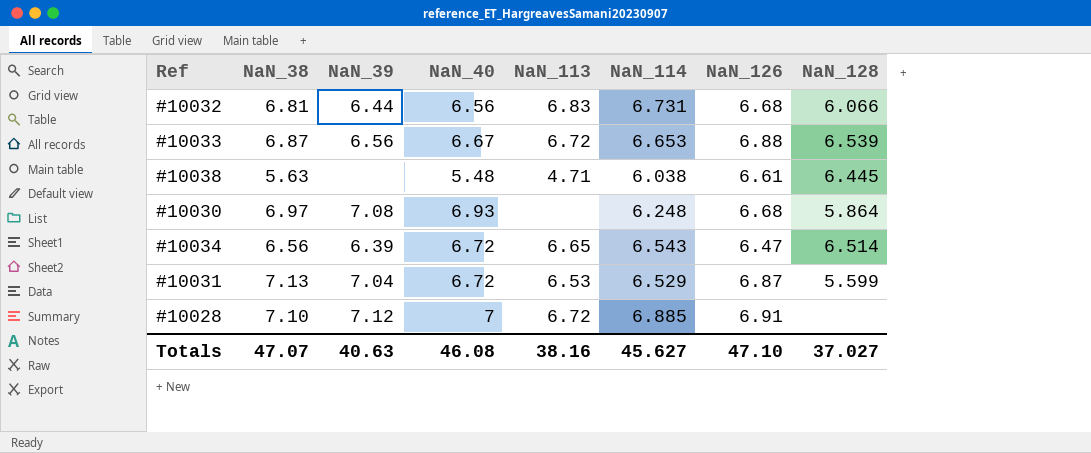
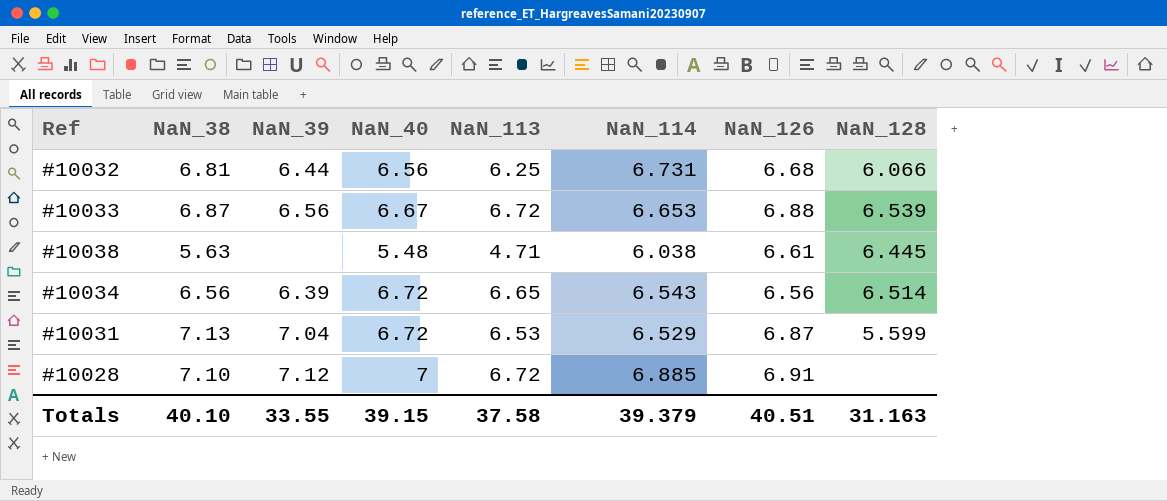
row #10030: 6.97 | 7.08 | 6.93 | none | 6.248 | 6.68 | 5.864 -> none
#10032 | NaN_113: 6.83 -> 6.25
#10034 | NaN_126: 6.47 -> 6.56
Totals | NaN_38: 47.07 -> 40.10
Totals | NaN_39: 40.63 -> 33.55
Totals | NaN_40: 46.08 -> 39.15
Totals | NaN_113: 38.16 -> 37.58
Totals | NaN_114: 45.627 -> 39.379
Totals | NaN_126: 47.10 -> 40.51
Totals | NaN_128: 37.027 -> 31.163

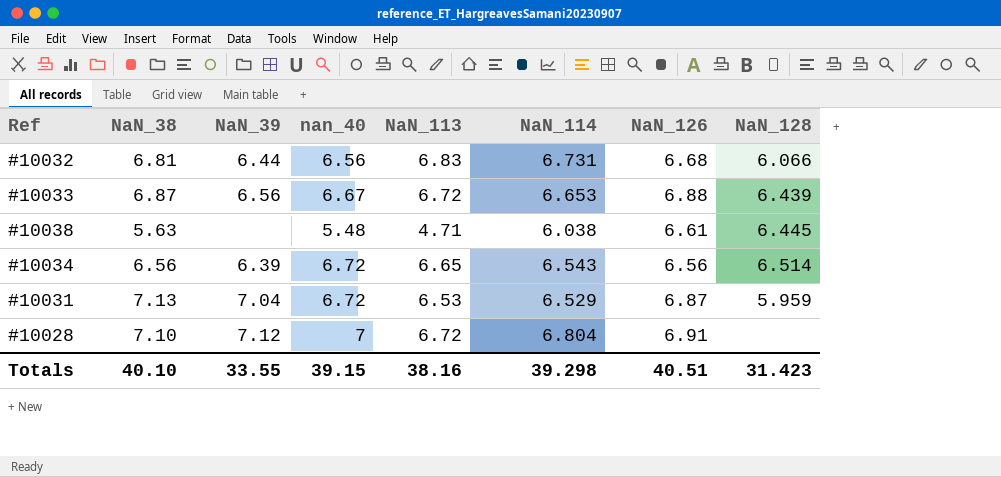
column name: NaN_40 -> nan_40
#10032 | NaN_113: 6.25 -> 6.83
#10033 | NaN_128: 6.539 -> 6.439
#10031 | NaN_128: 5.599 -> 5.959
#10028 | NaN_114: 6.885 -> 6.804
Totals | NaN_113: 37.58 -> 38.16
Totals | NaN_114: 39.379 -> 39.298
Totals | NaN_128: 31.163 -> 31.423

